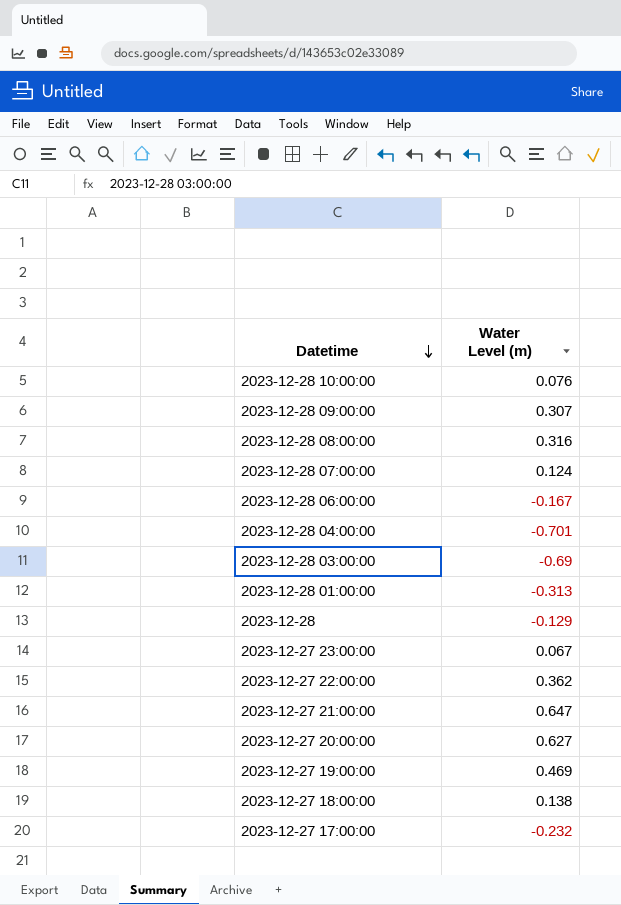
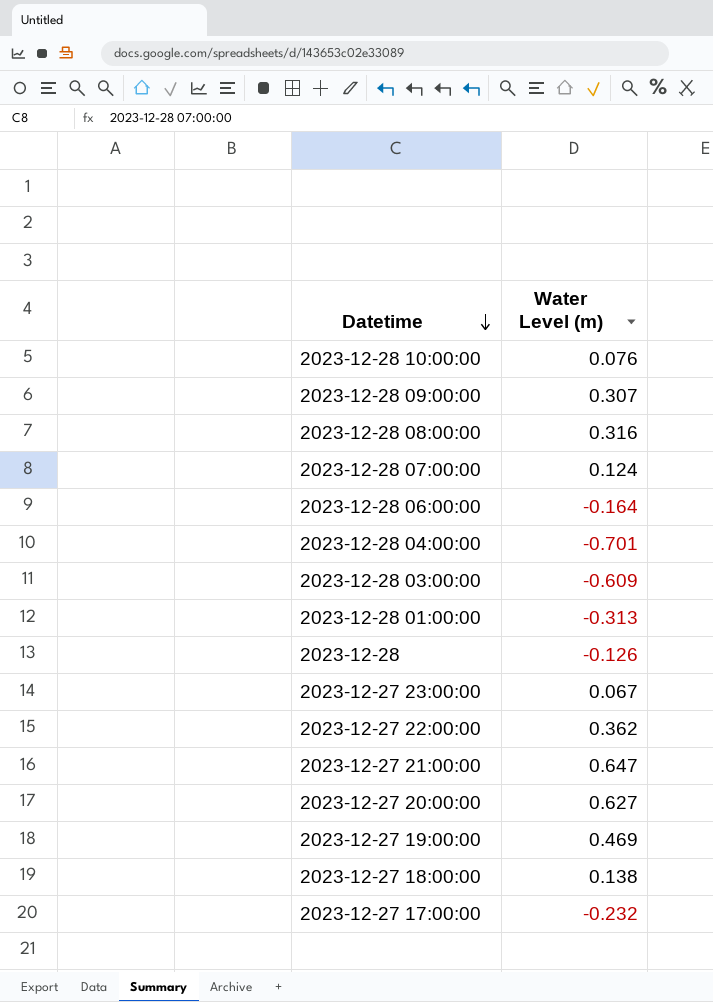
2023-12-28 06:00:00 | Water Level (m): -0.167 -> -0.164
2023-12-28 03:00:00 | Water Level (m): -0.69 -> -0.609
2023-12-28 | Water Level (m): -0.129 -> -0.126

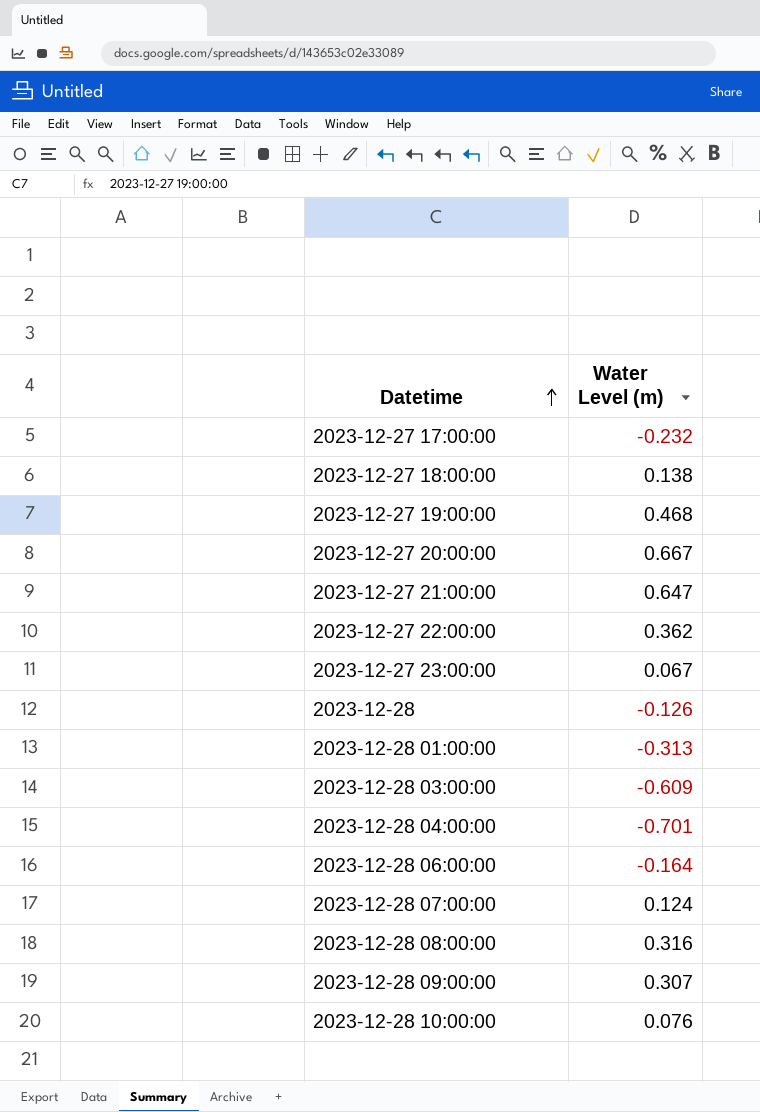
row order: Datetime descending -> Datetime ascending
2023-12-27 19:00:00 | Water Level (m): 0.469 -> 0.468
2023-12-27 20:00:00 | Water Level (m): 0.627 -> 0.667

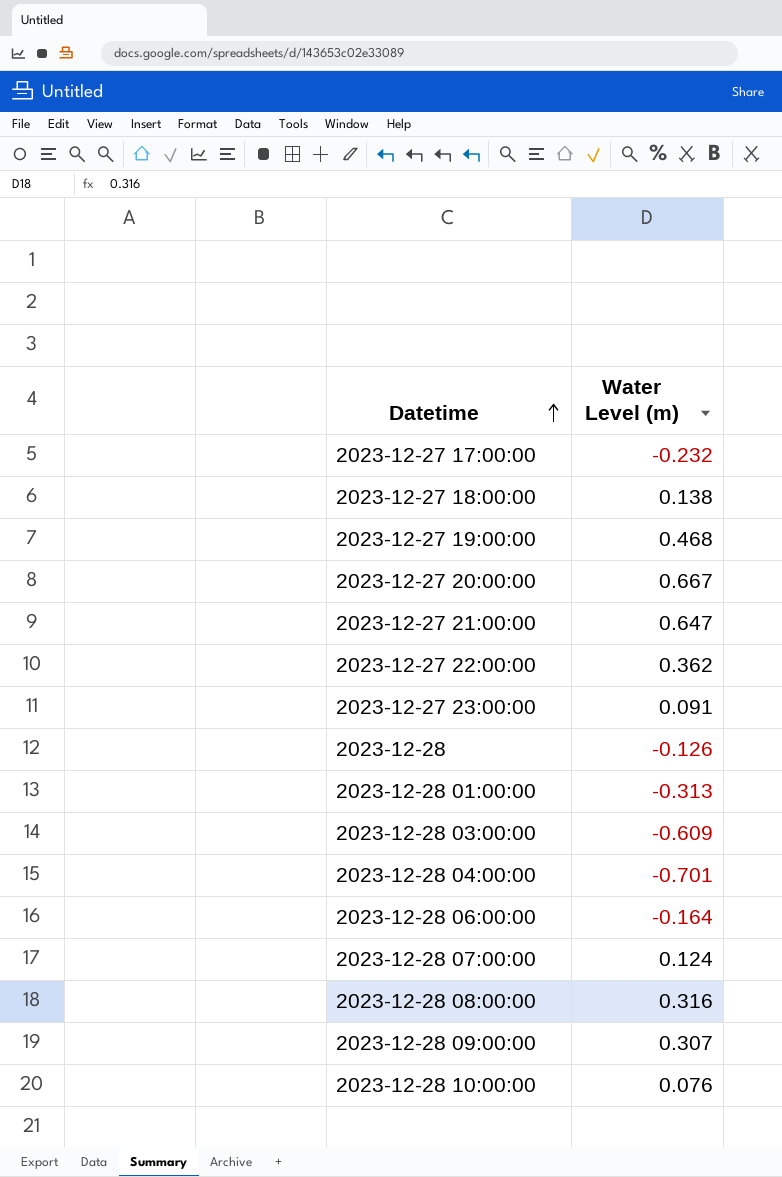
2023-12-27 23:00:00 | Water Level (m): 0.067 -> 0.091

